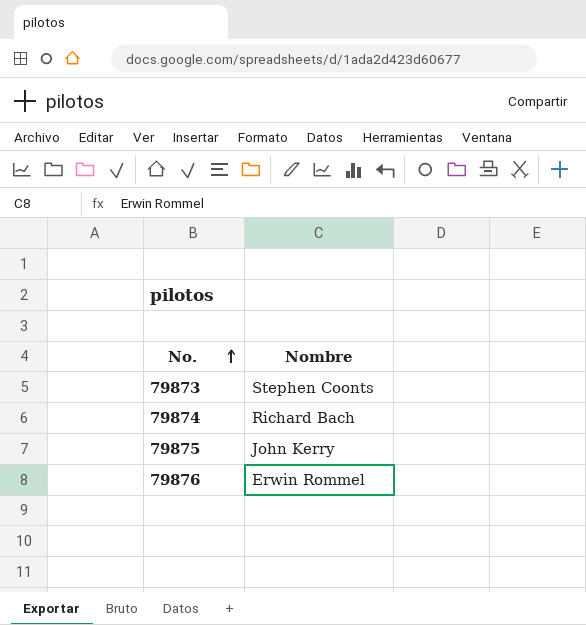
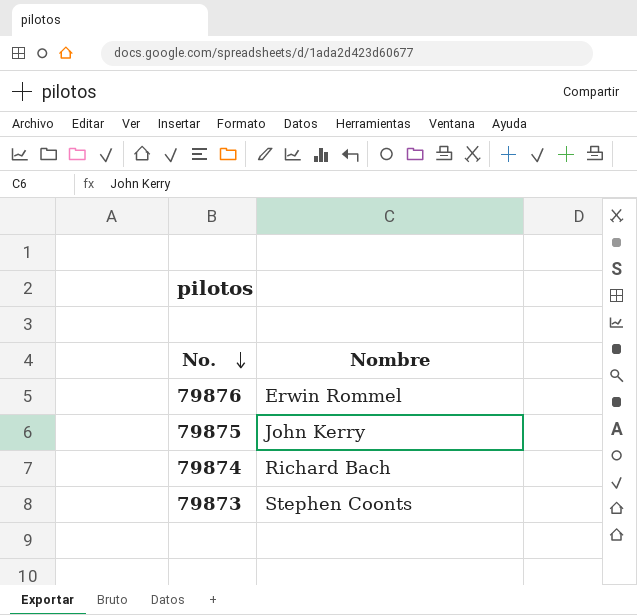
row order: No. ascending -> No. descending

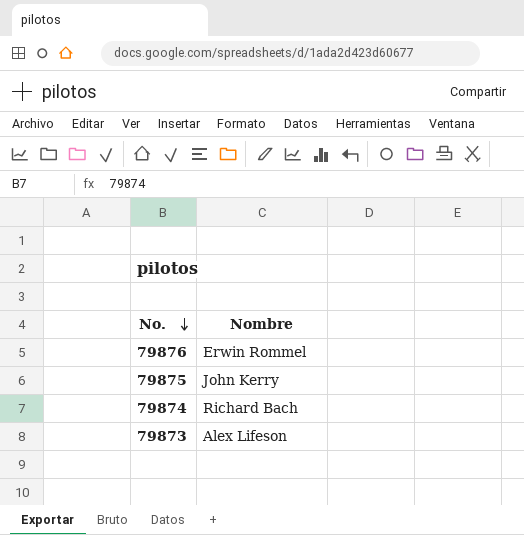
79873 | Nombre: Stephen Coonts -> Alex Lifeson

